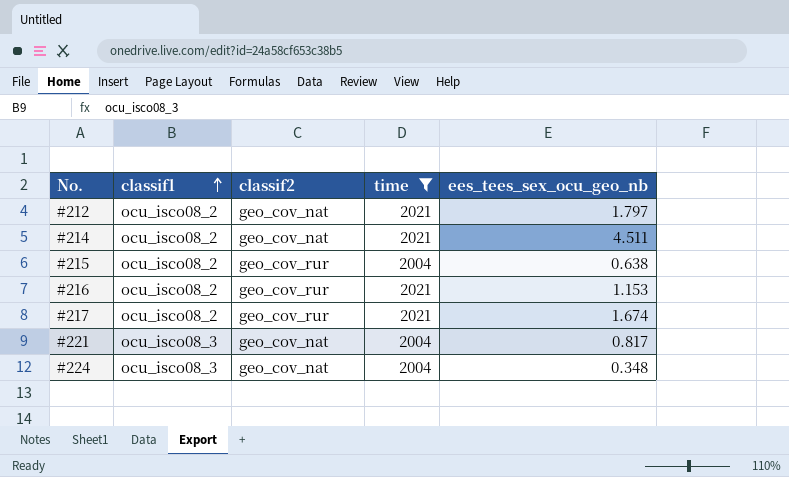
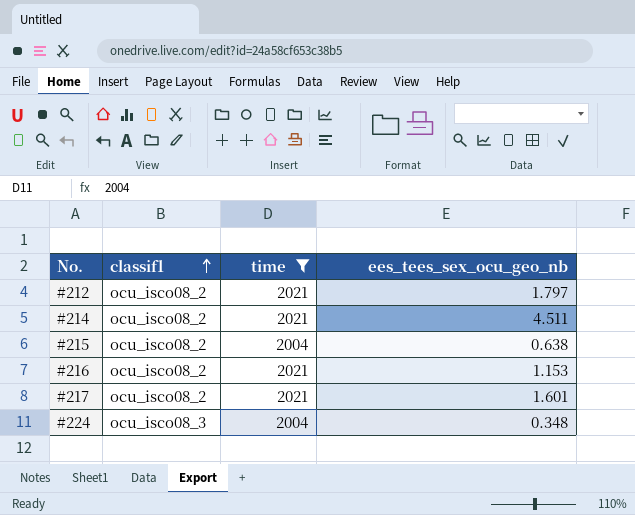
column classif2 | position: 3 -> none
row #221: ocu_isco08_3 | geo_cov_nat | 2004 | 0.817 -> none
#217 | ees_tees_sex_ocu_geo_nb: 1.674 -> 1.601

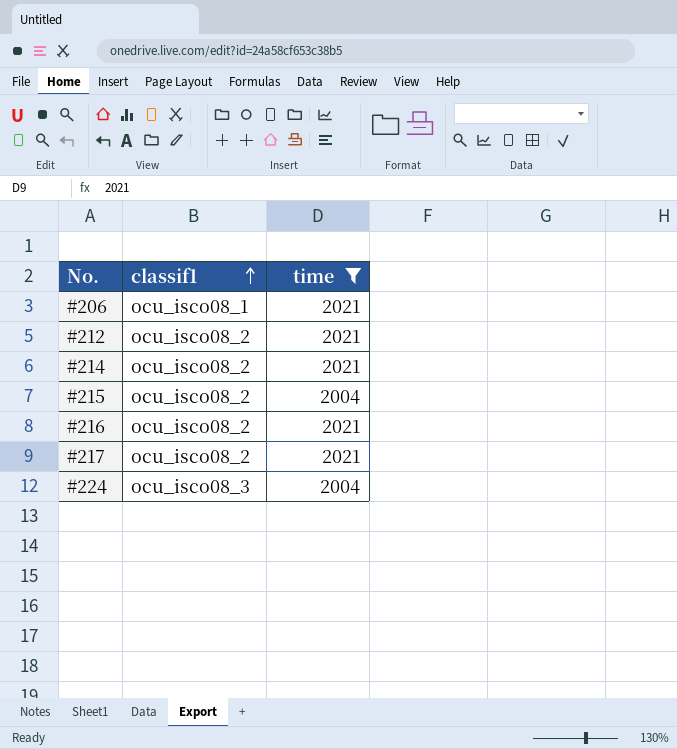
column ees_tees_sex_ocu_geo_nb | position: 4 -> none
row #206: none -> ocu_isco08_1 | 2021

